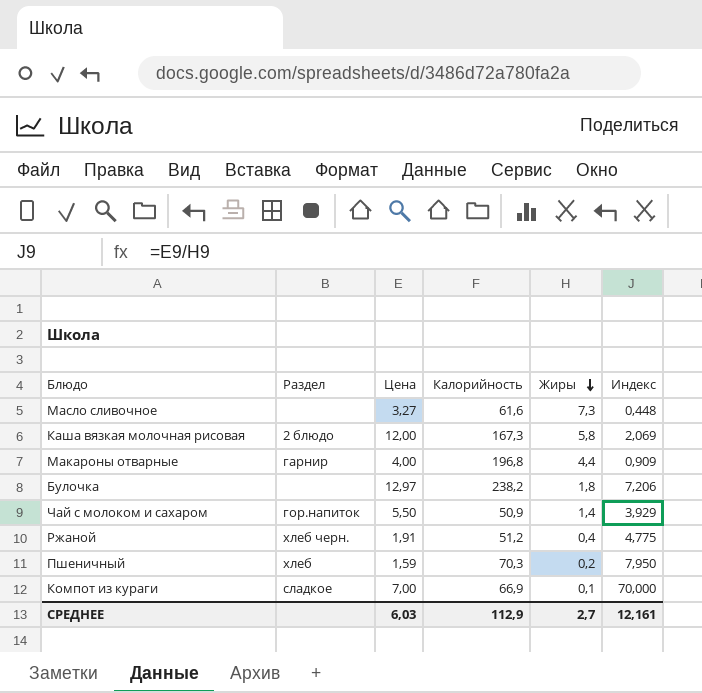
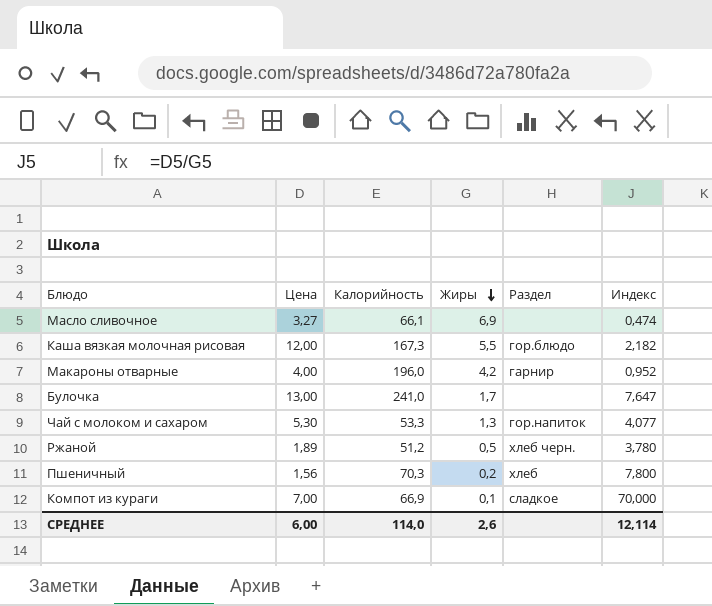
column Раздел | position: 2 -> 5
Масло сливочное | Калорийность: 61,6 -> 66,1
Масло сливочное | Жиры: 7,3 -> 6,9
Масло сливочное | Индекс: 0,448 -> 0,474
Каша вязкая молочная рисовая | Жиры: 5,8 -> 5,5
Каша вязкая молочная рисовая | Раздел: 2 блюдо -> гор.блюдо
Каша вязкая молочная рисовая | Индекс: 2,069 -> 2,182
Макароны отварные | Калорийность: 196,8 -> 196,0
Макароны отварные | Жиры: 4,4 -> 4,2
Макароны отварные | Индекс: 0,909 -> 0,952
Булочка | Цена: 12,97 -> 13,00
Булочка | Калорийность: 238,2 -> 241,0
Булочка | Жиры: 1,8 -> 1,7
Булочка | Индекс: 7,206 -> 7,647
Чай с молоком и сахаром | Цена: 5,50 -> 5,30
Чай с молоком и сахаром | Калорийность: 50,9 -> 53,3
Чай с молоком и сахаром | Жиры: 1,4 -> 1,3
Чай с молоком и сахаром | Индекс: 3,929 -> 4,077
Ржаной | Цена: 1,91 -> 1,89
Ржаной | Жиры: 0,4 -> 0,5
Ржаной | Индекс: 4,775 -> 3,780
Пшеничный | Цена: 1,59 -> 1,56
Пшеничный | Индекс: 7,950 -> 7,800
СРЕДНЕЕ | Цена: 6,03 -> 6,00
СРЕДНЕЕ | Калорийность: 112,9 -> 114,0
СРЕДНЕЕ | Жиры: 2,7 -> 2,6
СРЕДНЕЕ | Индекс: 12,161 -> 12,114

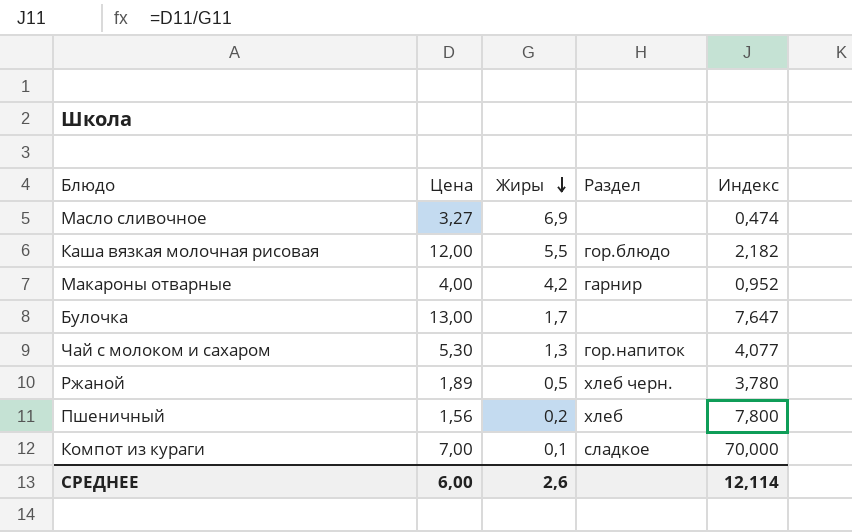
column Калорийность | position: 3 -> none

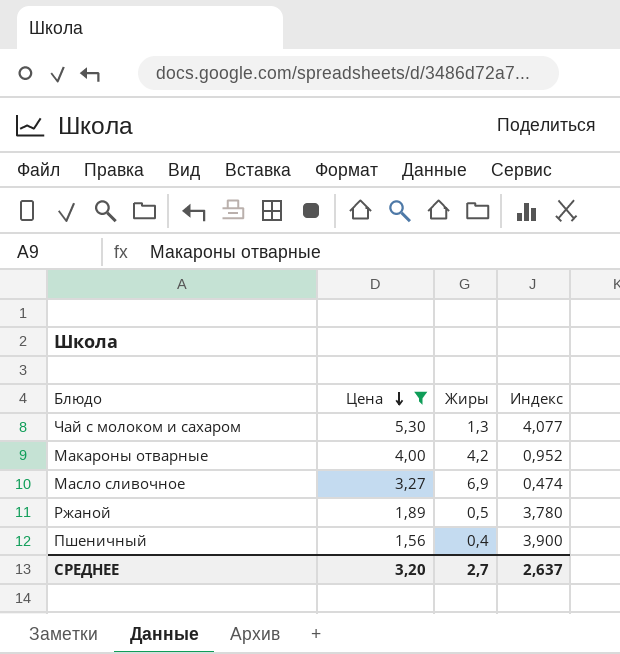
filter: none -> Цена <= 5,30
row order: Жиры descending -> Цена descending
column Раздел | position: 4 -> none
Пшеничный | Жиры: 0,2 -> 0,4
Пшеничный | Индекс: 7,800 -> 3,900
СРЕДНЕЕ | Цена: 6,00 -> 3,20
СРЕДНЕЕ | Жиры: 2,6 -> 2,7
СРЕДНЕЕ | Индекс: 12,114 -> 2,637

